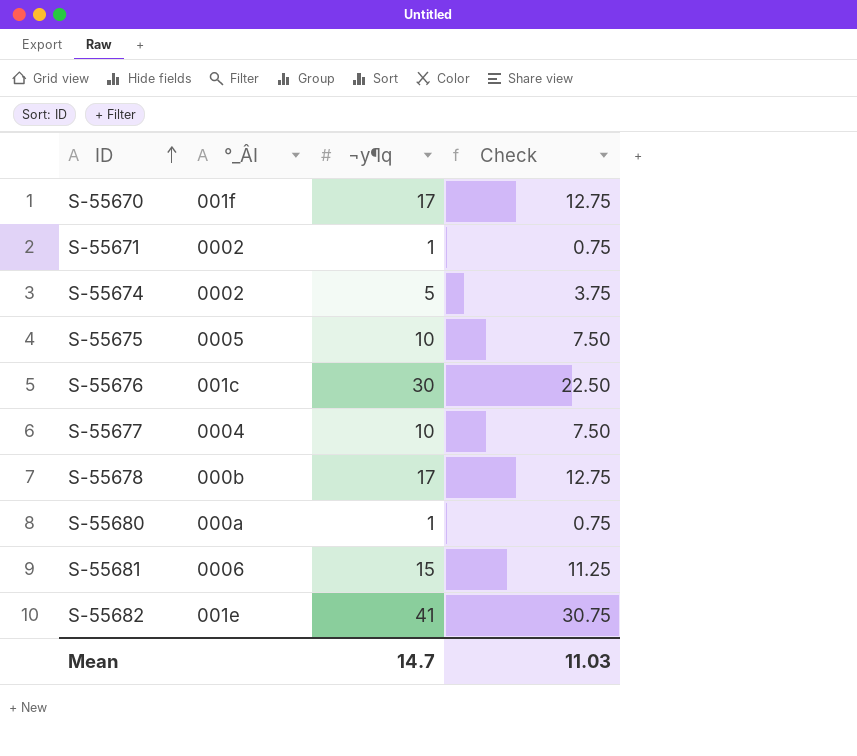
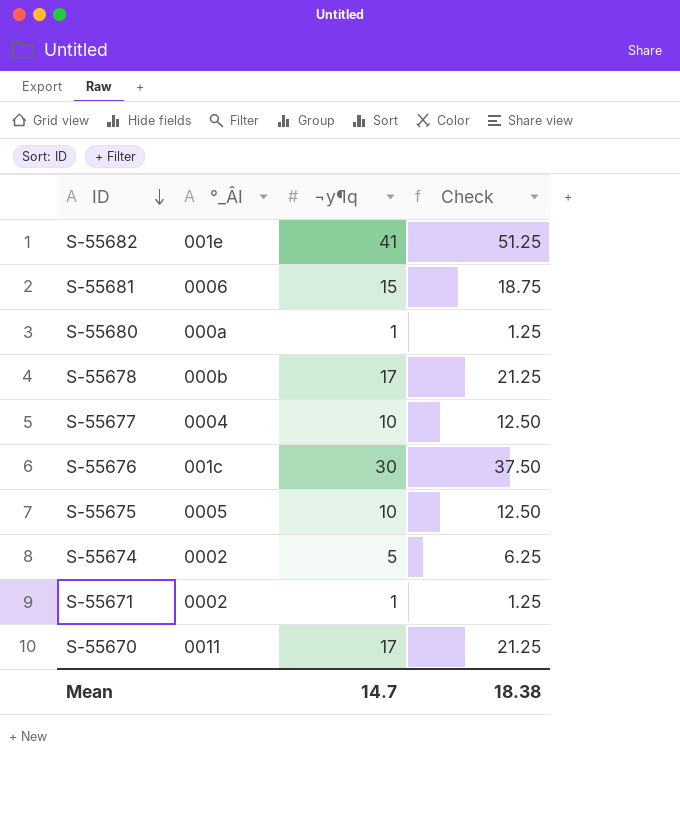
row order: ID ascending -> ID descending
column Check | formula: [¬y¶q] * 0.75 -> [¬y¶q] * 1.25
S-55670 | °_ÂI: 001f -> 0011
Mean | Check: 11.03 -> 18.38

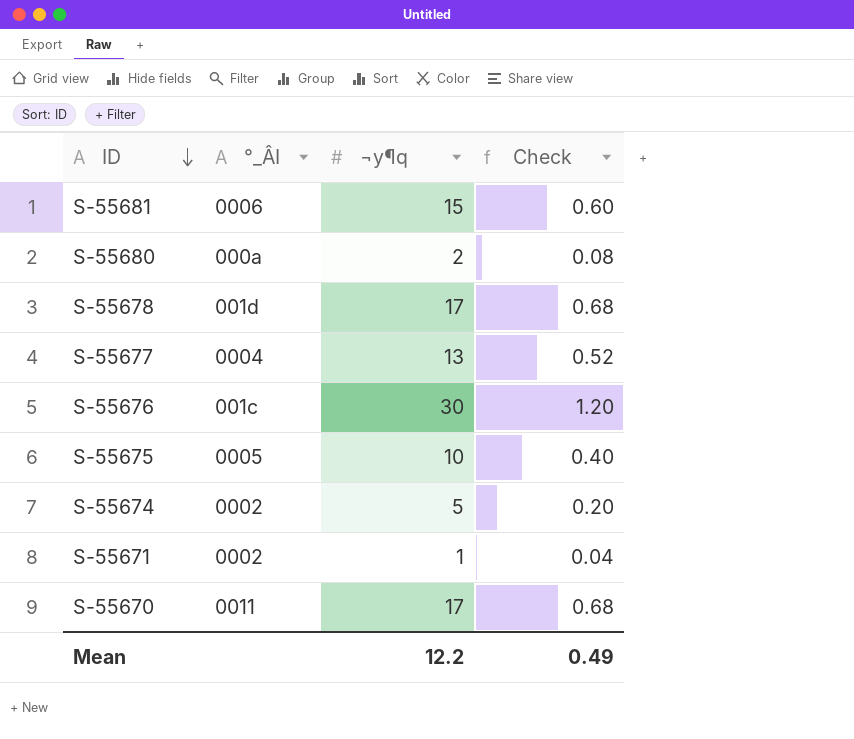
column Check | formula: [¬y¶q] * 1.25 -> [¬y¶q] * 0.04
row S-55682: 001e | 41 | 51.25 -> none
S-55680 | ¬y¶q: 1 -> 2
S-55678 | °_ÂI: 000b -> 001d
S-55677 | ¬y¶q: 10 -> 13
Mean | ¬y¶q: 14.7 -> 12.2
Mean | Check: 18.38 -> 0.49

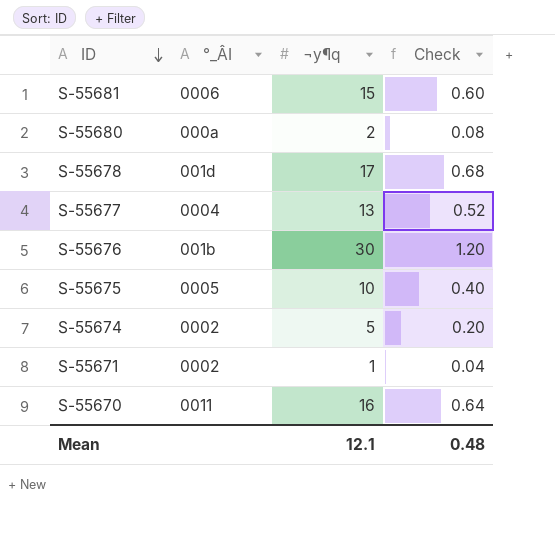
S-55676 | °_ÂI: 001c -> 001b
S-55670 | ¬y¶q: 17 -> 16
S-55670 | Check: 0.68 -> 0.64
Mean | ¬y¶q: 12.2 -> 12.1
Mean | Check: 0.49 -> 0.48

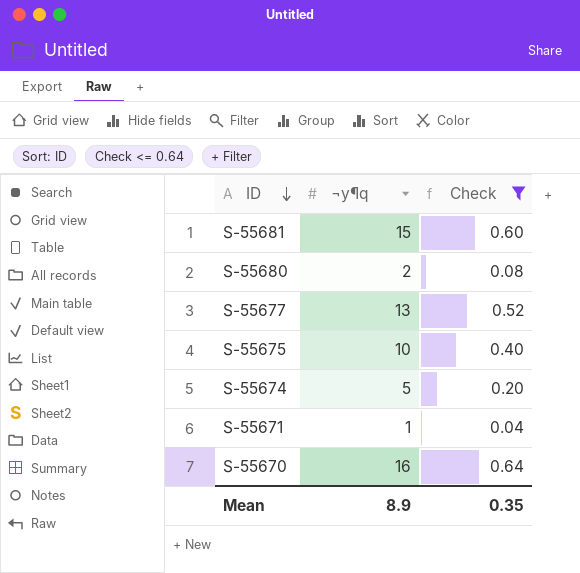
filter: none -> Check <= 0.64
column °_ÂI | position: 2 -> none
Mean | ¬y¶q: 12.1 -> 8.9
Mean | Check: 0.48 -> 0.35

